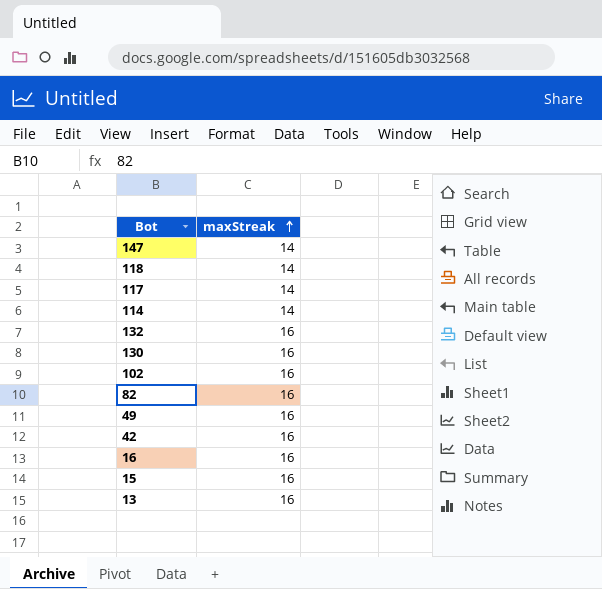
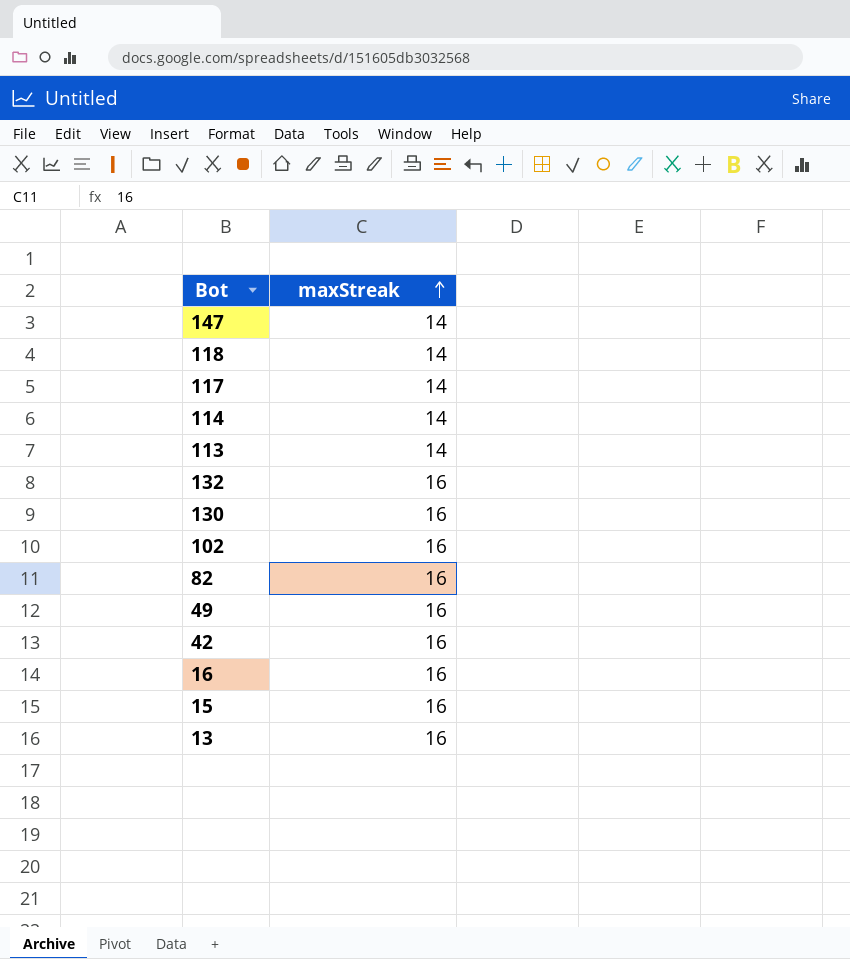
row 113: none -> 14

